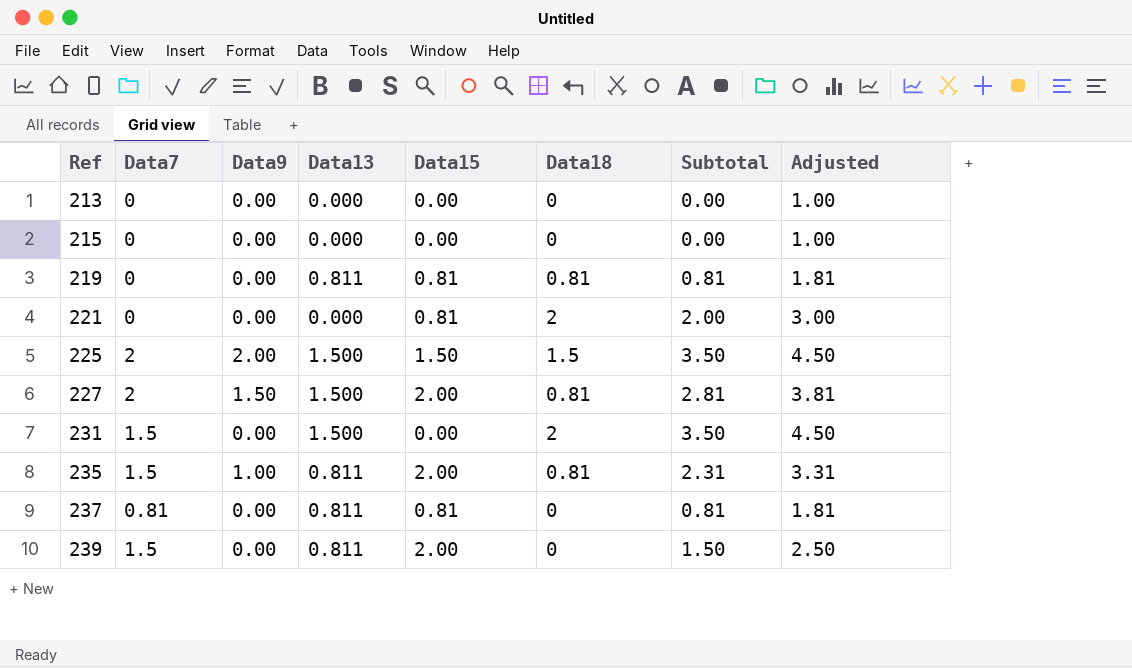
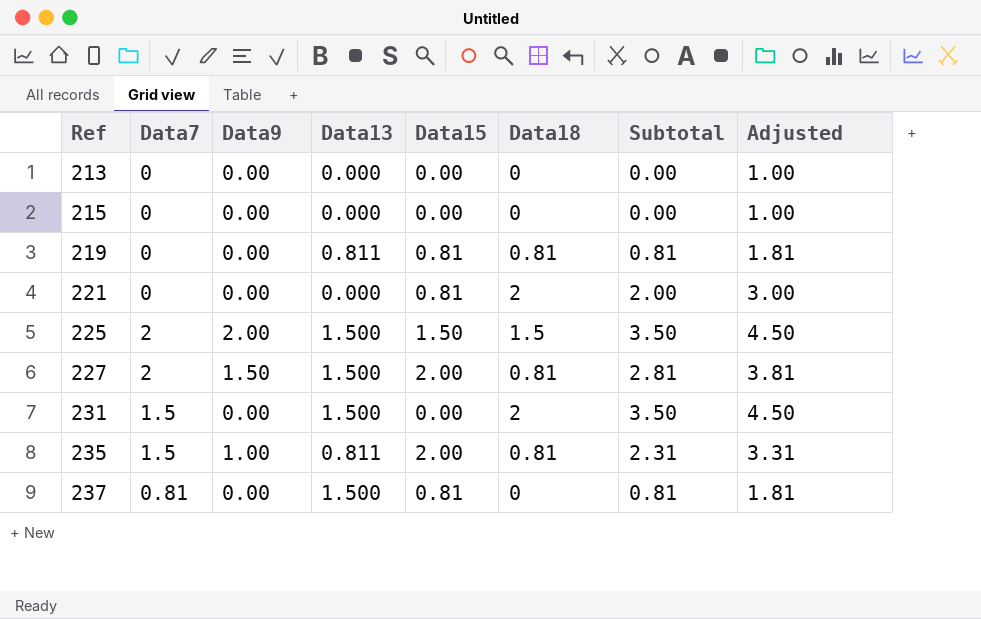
row 239: 1.5 | 0.00 | 0.811 | 2.00 | 0 | 1.50 | 2.50 -> none
237 | Data13: 0.811 -> 1.500

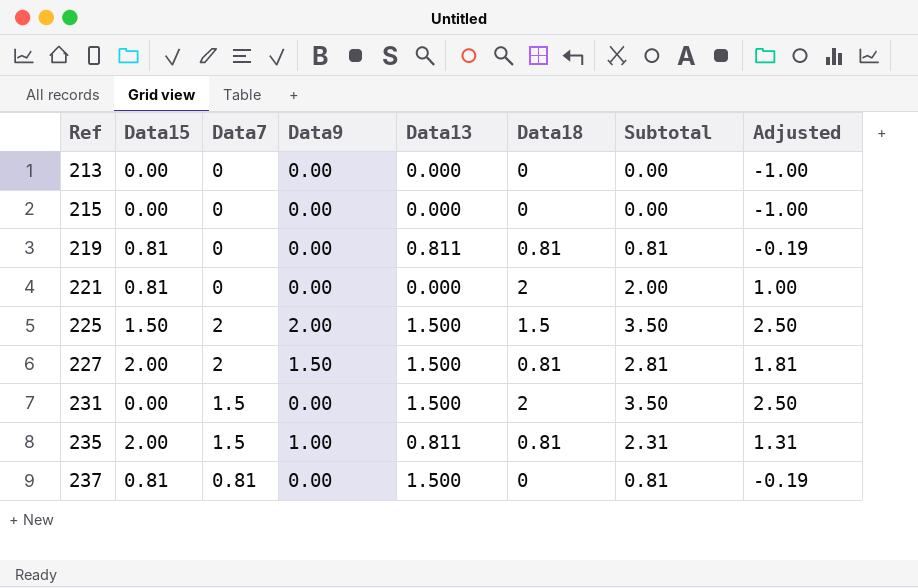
column Data15 | position: 5 -> 2
column Adjusted | formula: [Subtotal] + 1 -> [Subtotal] - 1

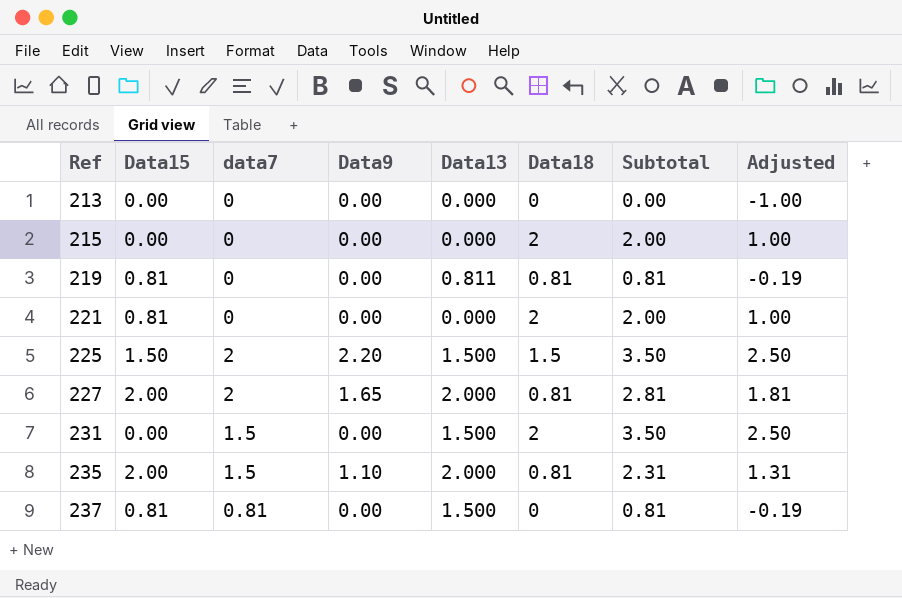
column name: Data7 -> data7
215 | Data18: 0 -> 2
215 | Subtotal: 0.00 -> 2.00
215 | Adjusted: -1.00 -> 1.00
225 | Data9: 2.00 -> 2.20
227 | Data9: 1.50 -> 1.65
227 | Data13: 1.500 -> 2.000
235 | Data9: 1.00 -> 1.10
235 | Data13: 0.811 -> 2.000

